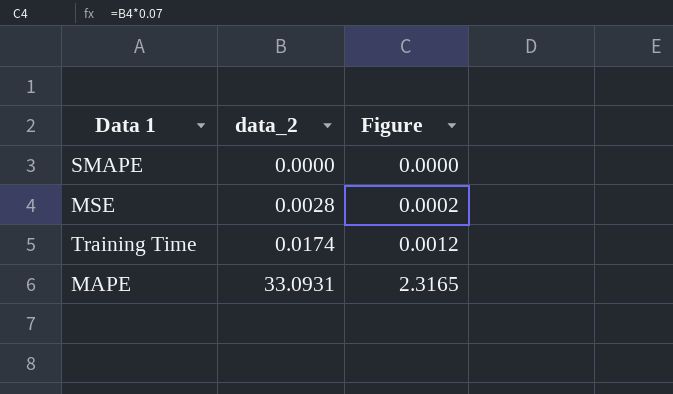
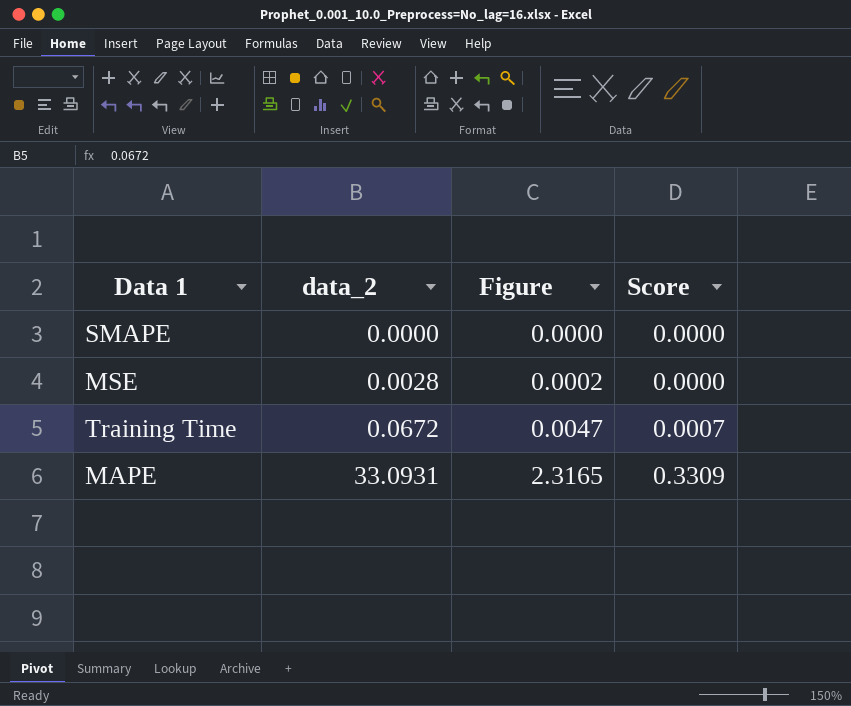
column Score | formula: none -> [data_2] * 0.01
Training Time | data_2: 0.0174 -> 0.0672
Training Time | Figure: 0.0012 -> 0.0047

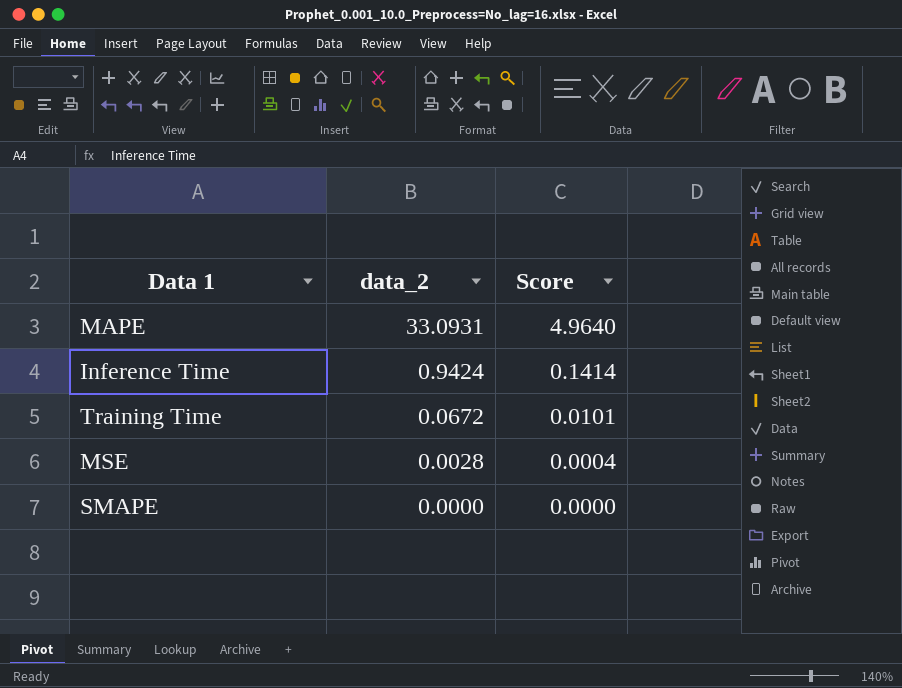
row order: data_2 ascending -> data_2 descending
column Figure | formula: [data_2] * 0.07 -> none
column Score | formula: [data_2] * 0.01 -> [data_2] * 0.15
row Inference Time: none -> 0.9424 | 0.1414

